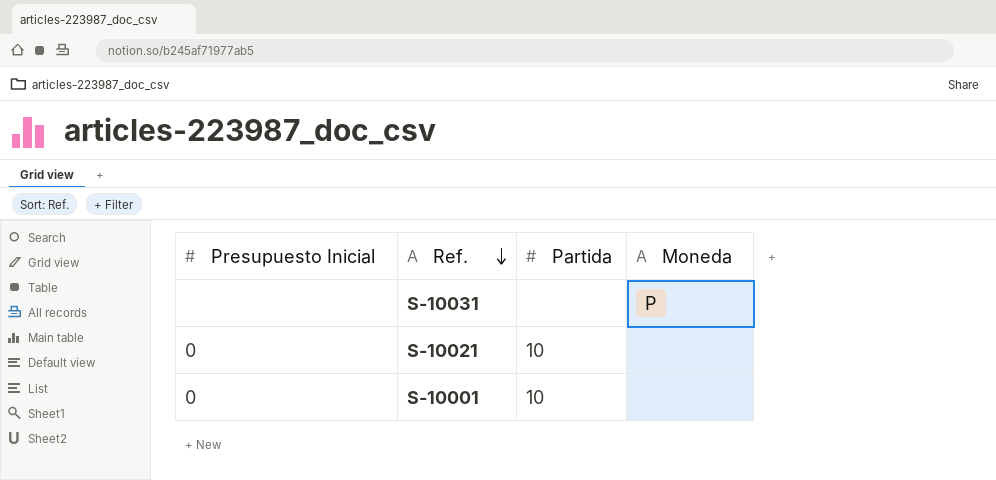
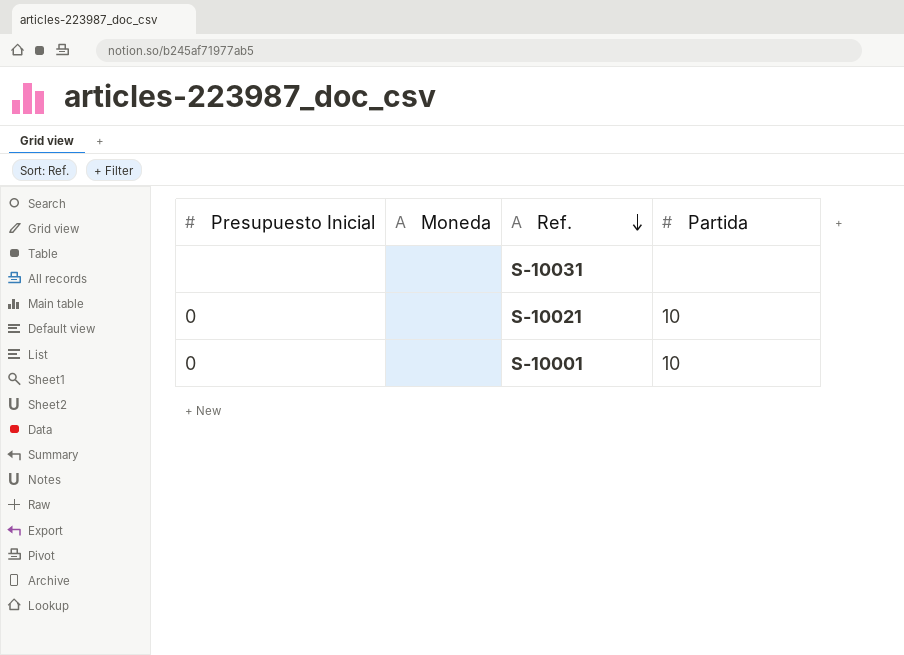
column Moneda | position: 4 -> 2
S-10031 | Moneda: P -> none

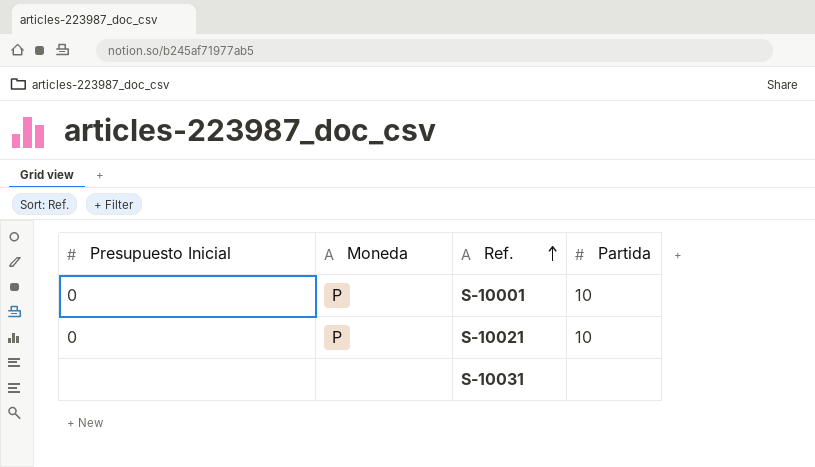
row order: Ref. descending -> Ref. ascending
S-10001 | Moneda: none -> P
S-10021 | Moneda: none -> P

